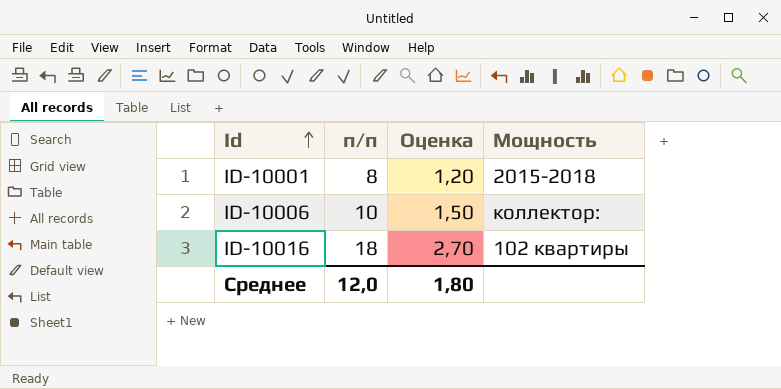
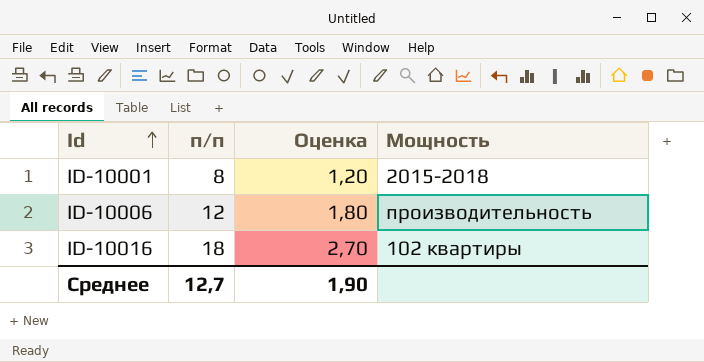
ID-10006 | п/п: 10 -> 12
ID-10006 | Оценка: 1,50 -> 1,80
ID-10006 | Мощность: коллектор: -> производительность
Среднее | п/п: 12,0 -> 12,7
Среднее | Оценка: 1,80 -> 1,90

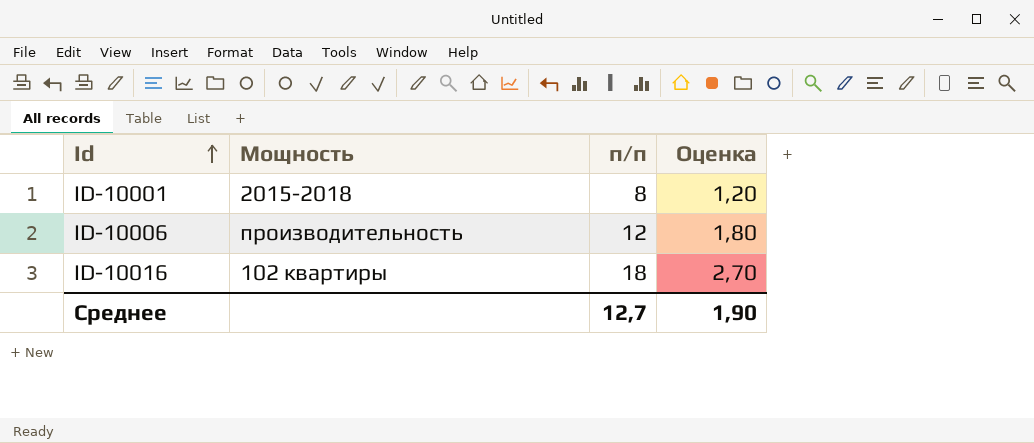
column Мощность | position: 4 -> 2

